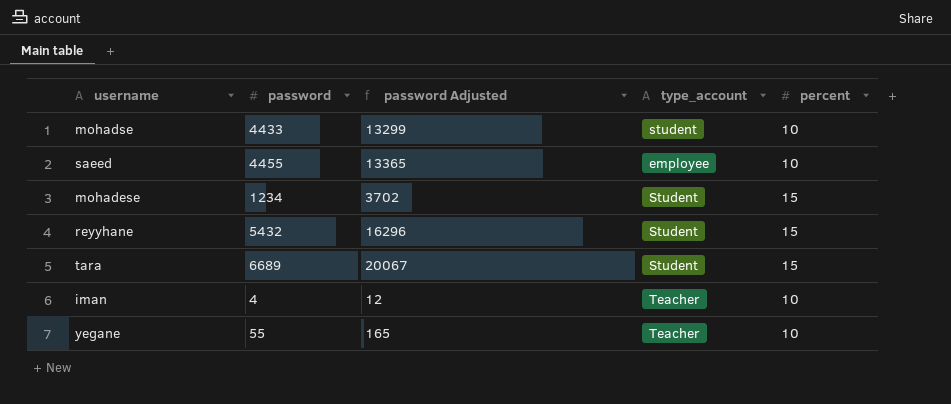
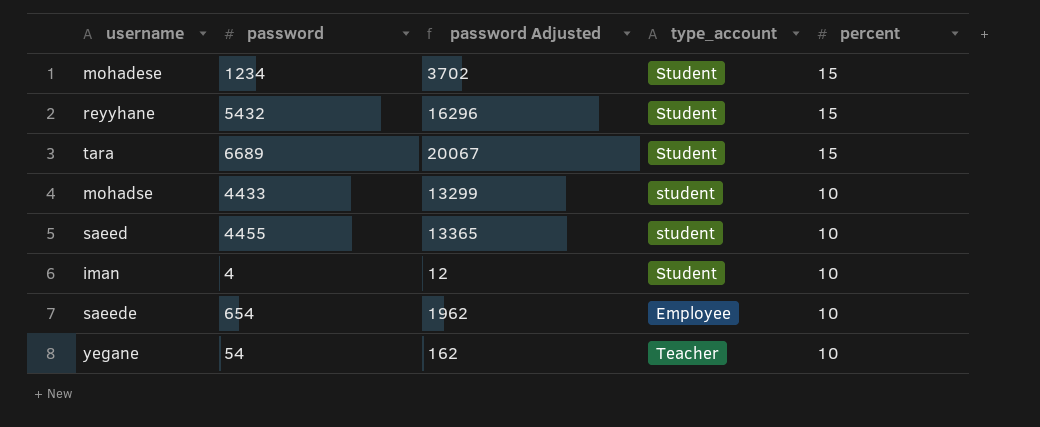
row order: none -> percent descending
saeed | type_account: employee -> student
iman | type_account: Teacher -> Student
row saeede: none -> 654 | 1962 | Employee | 10
yegane | password: 55 -> 54
yegane | password Adjusted: 165 -> 162

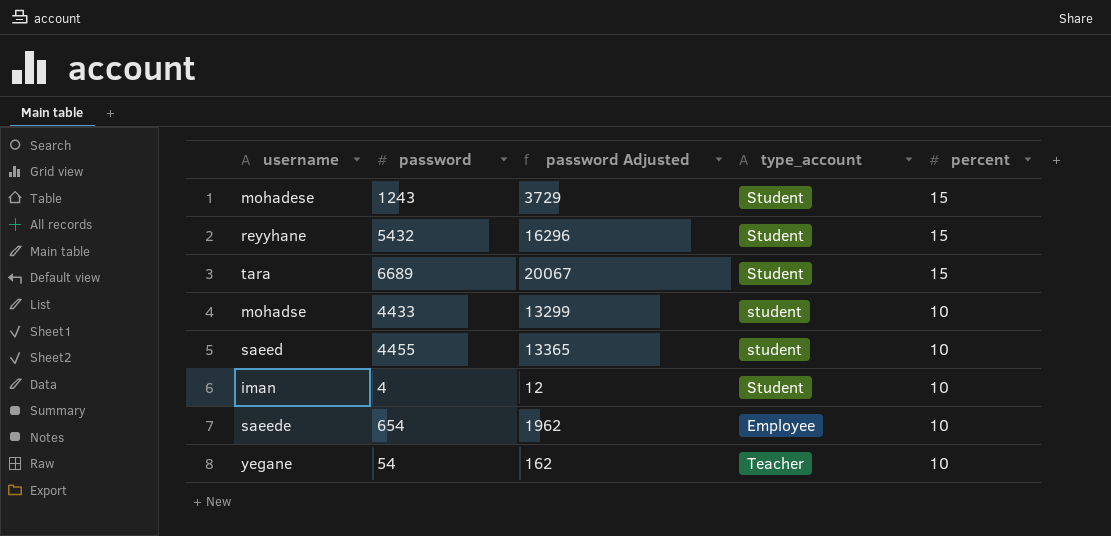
mohadese | password: 1234 -> 1243
mohadese | password Adjusted: 3702 -> 3729

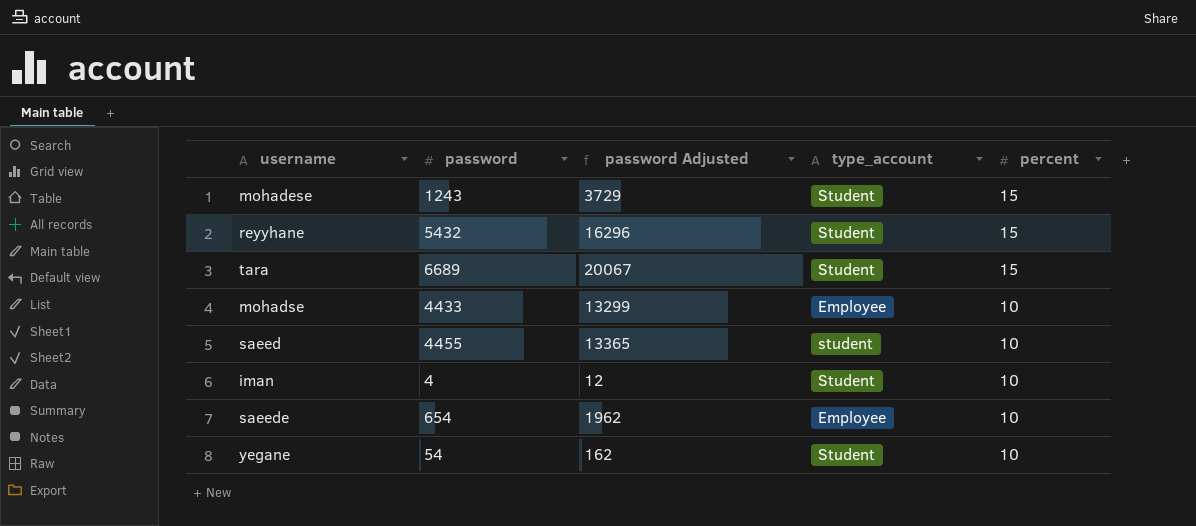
mohadse | type_account: student -> Employee
yegane | type_account: Teacher -> Student

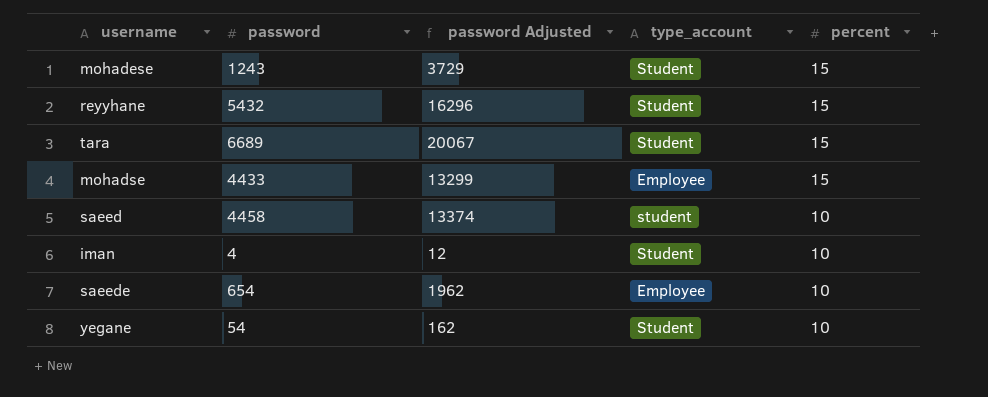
mohadse | percent: 10 -> 15
saeed | password: 4455 -> 4458
saeed | password Adjusted: 13365 -> 13374

